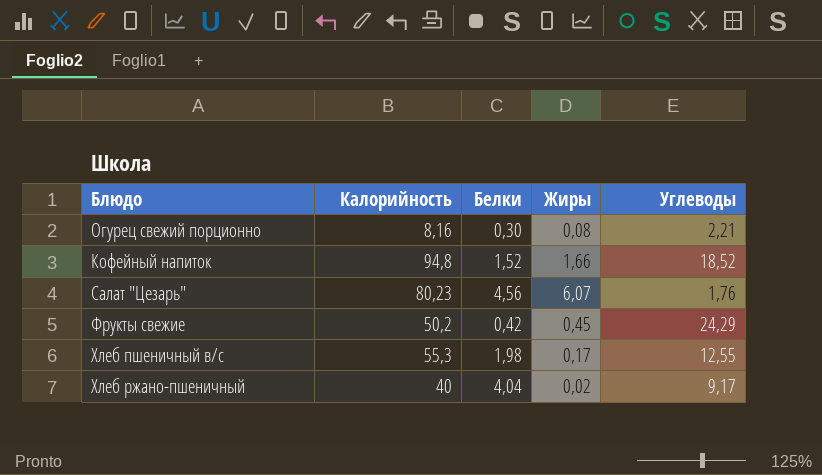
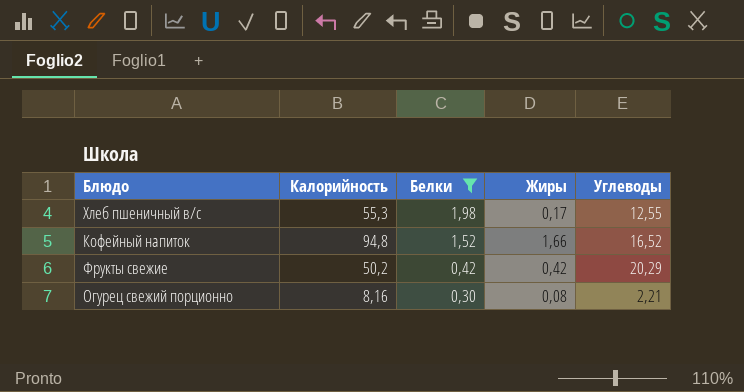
filter: none -> Белки <= 1,98
row order: none -> Белки descending
Кофейный напиток | Углеводы: 18,52 -> 16,52
Фрукты свежие | Жиры: 0,45 -> 0,42
Фрукты свежие | Углеводы: 24,29 -> 20,29

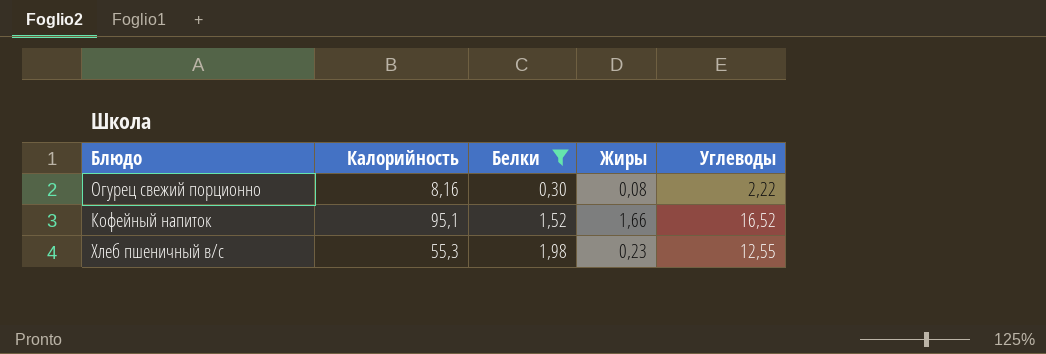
row order: Белки descending -> Белки ascending
row Фрукты свежие: 50,2 | 0,42 | 0,42 | 20,29 -> none
Огурец свежий порционно | Углеводы: 2,21 -> 2,22
Кофейный напиток | Калорийность: 94,8 -> 95,1
Хлеб пшеничный в/с | Жиры: 0,17 -> 0,23

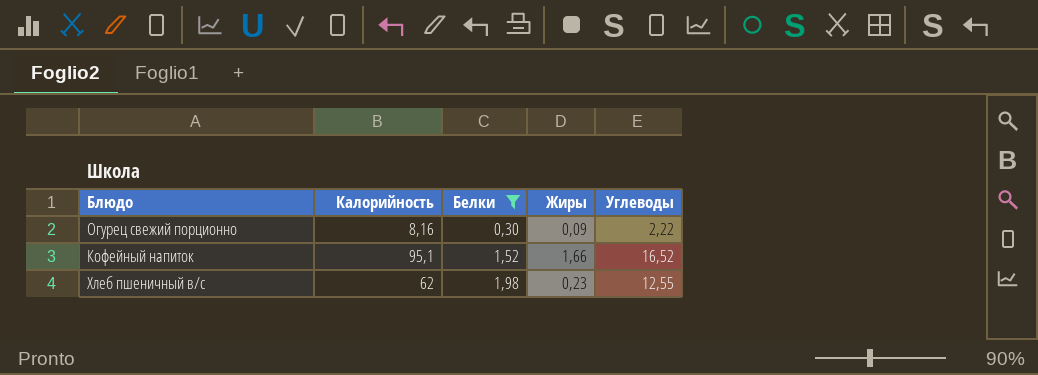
Огурец свежий порционно | Жиры: 0,08 -> 0,09
Хлеб пшеничный в/с | Калорийность: 55,3 -> 62

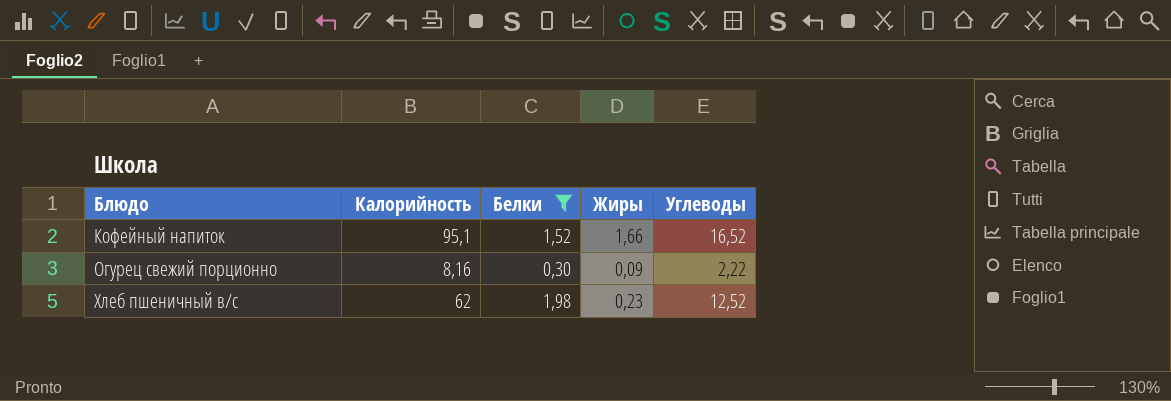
row order: Белки ascending -> Блюдо ascending
Хлеб пшеничный в/с | Углеводы: 12,55 -> 12,52

